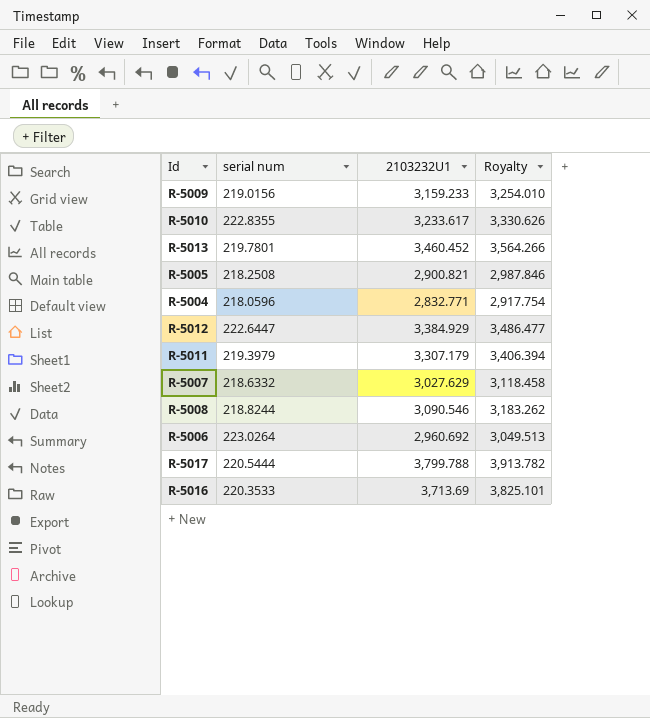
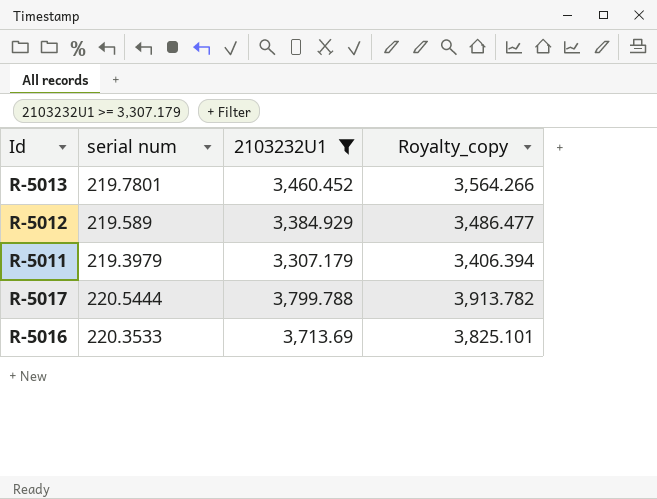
filter: none -> 2103232U1 >= 3,307.179
column name: Royalty -> Royalty_copy
R-5012 | serial num: 222.6447 -> 219.589

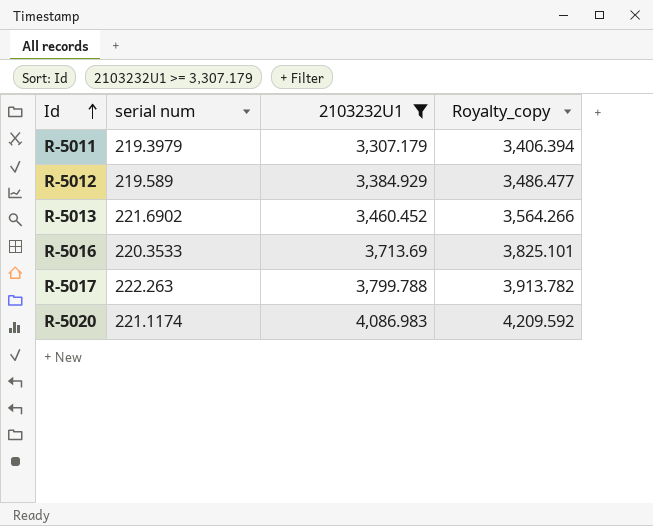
row order: none -> Id ascending
R-5013 | serial num: 219.7801 -> 221.6902
R-5017 | serial num: 220.5444 -> 222.263
row R-5020: none -> 221.1174 | 4,086.983 | 4,209.592

